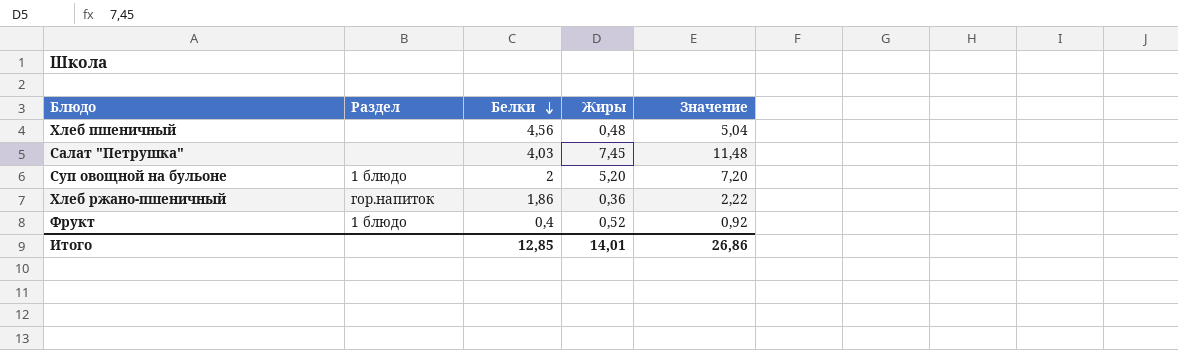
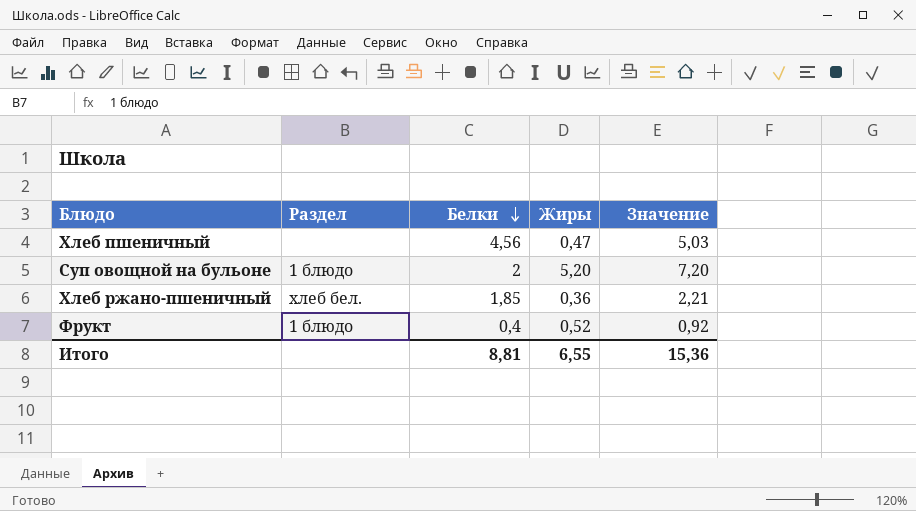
row Салат "Петрушка": none | 4,03 | 7,45 | 11,48 -> none
Хлеб пшеничный | Жиры: 0,48 -> 0,47
Хлеб пшеничный | Значение: 5,04 -> 5,03
Хлеб ржано-пшеничный | Раздел: гор.напиток -> хлеб бел.
Хлеб ржано-пшеничный | Белки: 1,86 -> 1,85
Хлеб ржано-пшеничный | Значение: 2,22 -> 2,21
Итого | Белки: 12,85 -> 8,81
Итого | Жиры: 14,01 -> 6,55
Итого | Значение: 26,86 -> 15,36

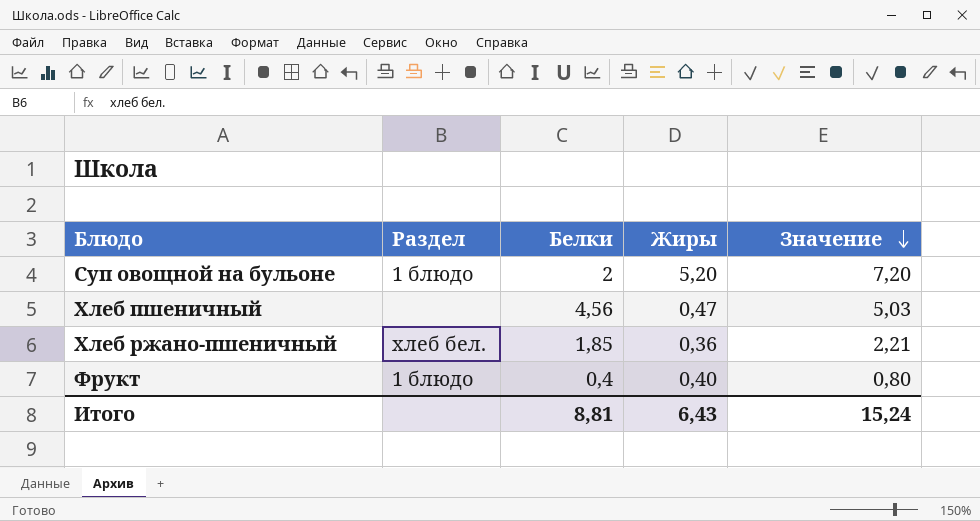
row order: Белки descending -> Значение descending
Фрукт | Жиры: 0,52 -> 0,40
Фрукт | Значение: 0,92 -> 0,80
Итого | Жиры: 6,55 -> 6,43
Итого | Значение: 15,36 -> 15,24

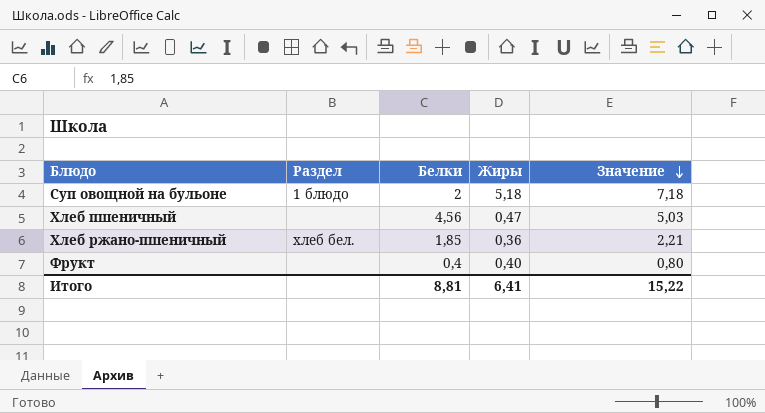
Суп овощной на бульоне | Жиры: 5,20 -> 5,18
Суп овощной на бульоне | Значение: 7,20 -> 7,18
Фрукт | Раздел: 1 блюдо -> none
Итого | Жиры: 6,43 -> 6,41
Итого | Значение: 15,24 -> 15,22

